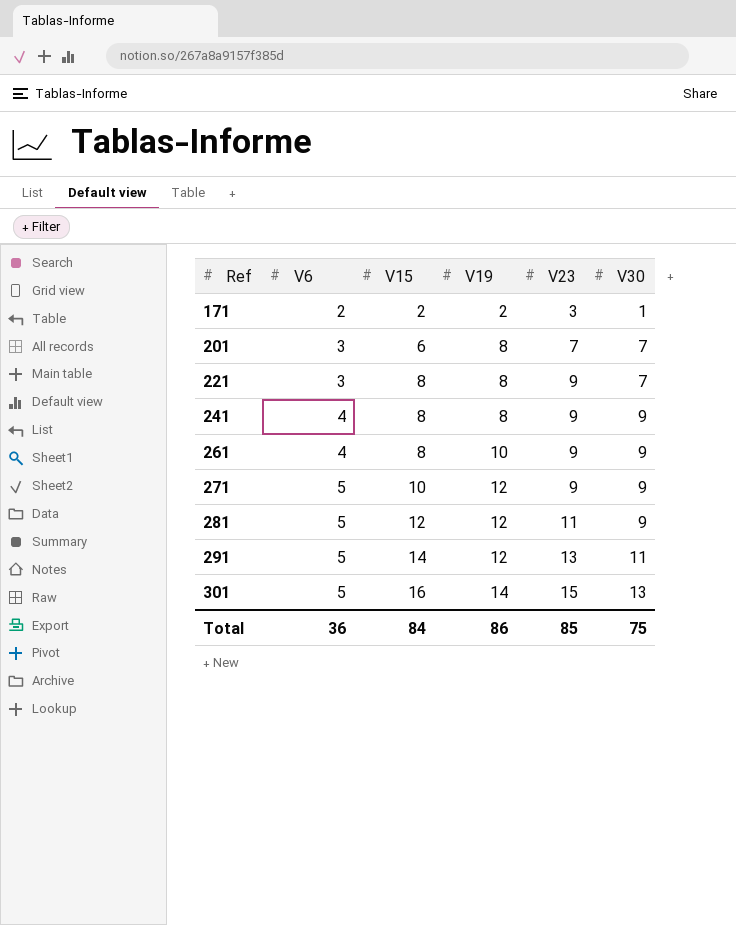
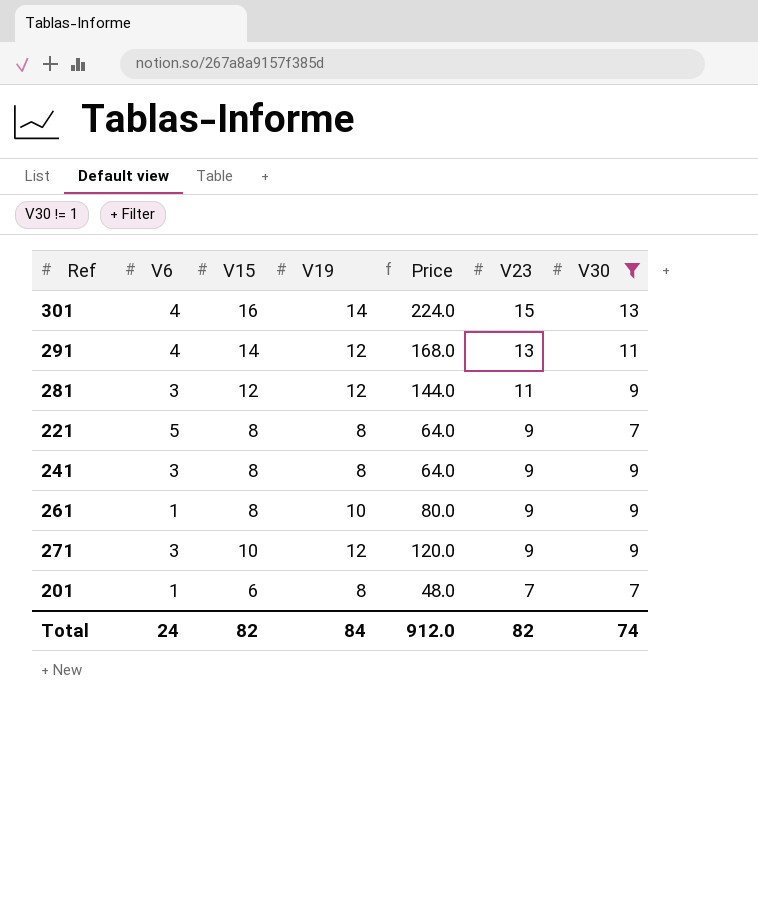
filter: none -> V30 != 1
row order: Ref ascending -> V23 descending
column Price | formula: none -> [V15] * [V19]
301 | V6: 5 -> 4
291 | V6: 5 -> 4
281 | V6: 5 -> 3
221 | V6: 3 -> 5
241 | V6: 4 -> 3
261 | V6: 4 -> 1
271 | V6: 5 -> 3
201 | V6: 3 -> 1
Total | V6: 36 -> 24
Total | V15: 84 -> 82
Total | V19: 86 -> 84
Total | V23: 85 -> 82
Total | V30: 75 -> 74

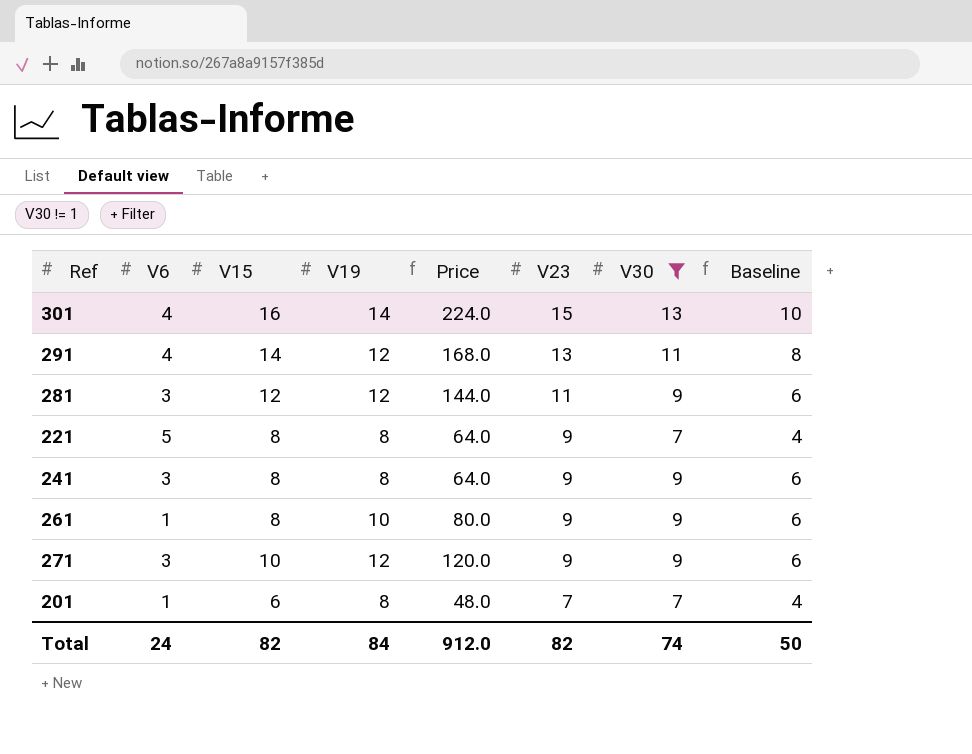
column Baseline | formula: none -> [V30] - 3

